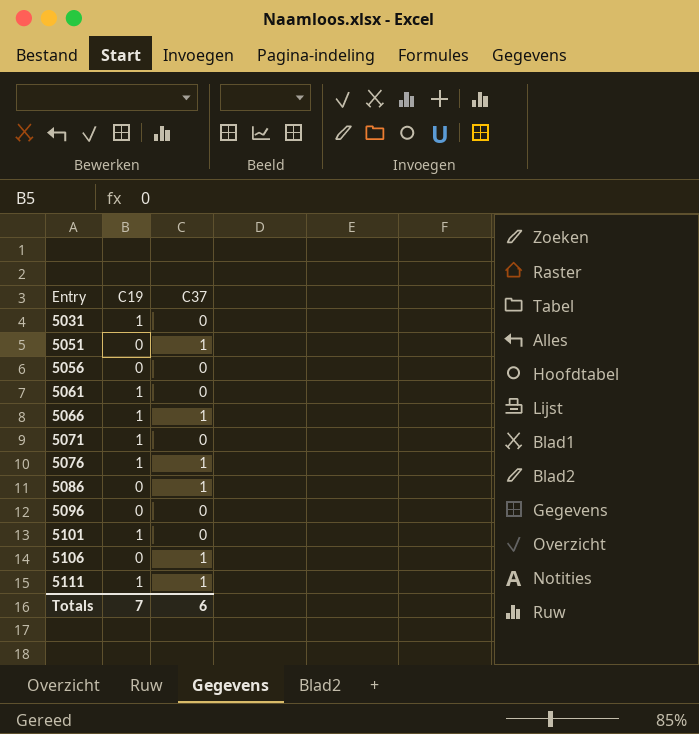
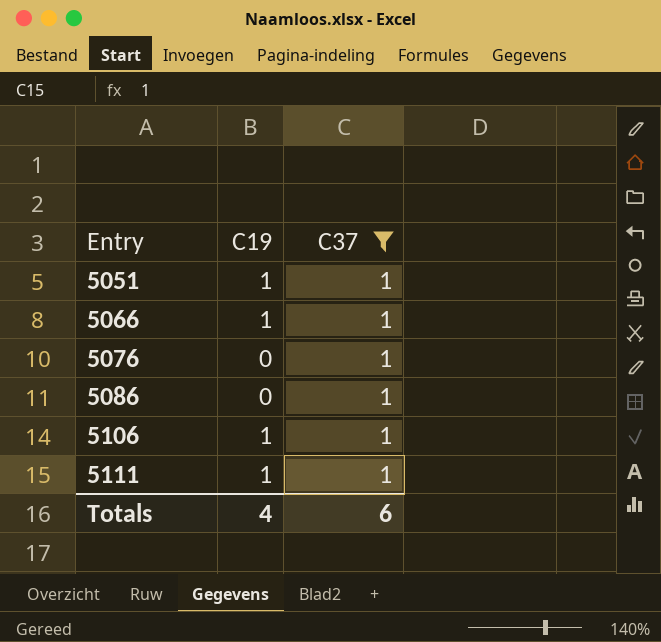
filter: none -> C37 = 1
5051 | C19: 0 -> 1
5076 | C19: 1 -> 0
5106 | C19: 0 -> 1
Totals | C19: 7 -> 4

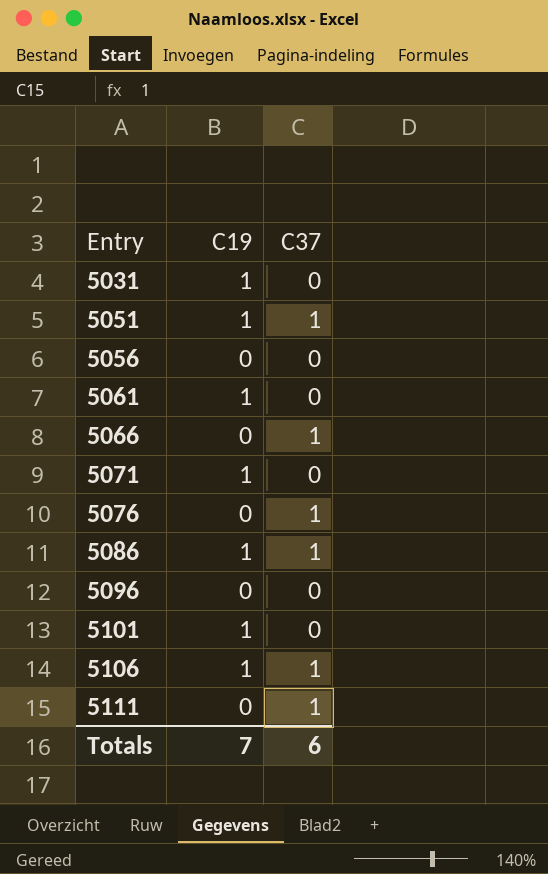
filter: C37 = 1 -> none
5066 | C19: 1 -> 0
5086 | C19: 0 -> 1
5111 | C19: 1 -> 0
Totals | C19: 4 -> 7

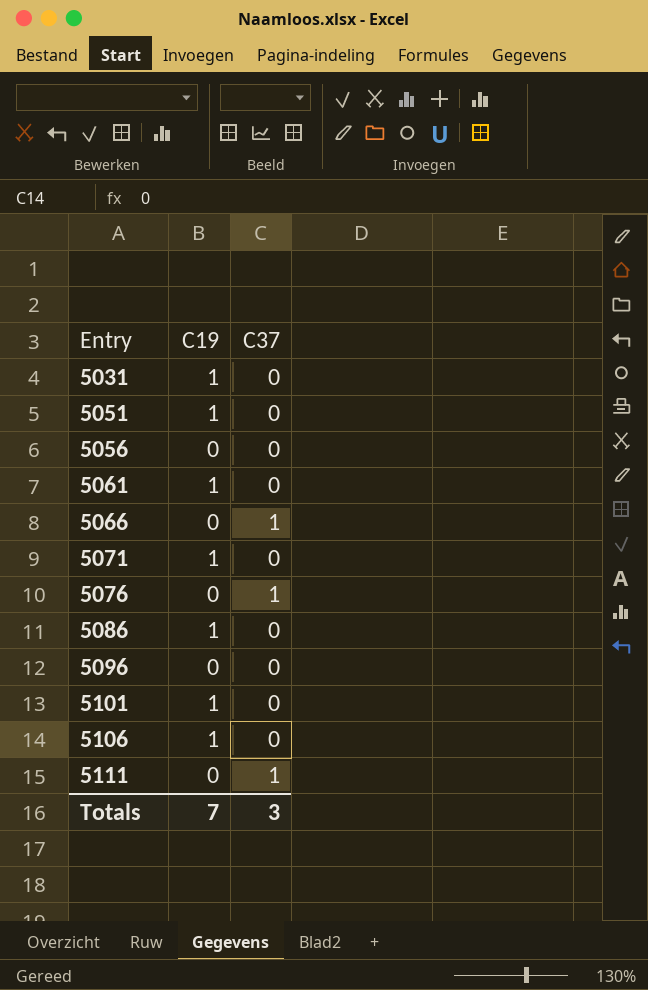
5051 | C37: 1 -> 0
5086 | C37: 1 -> 0
5106 | C37: 1 -> 0
Totals | C37: 6 -> 3

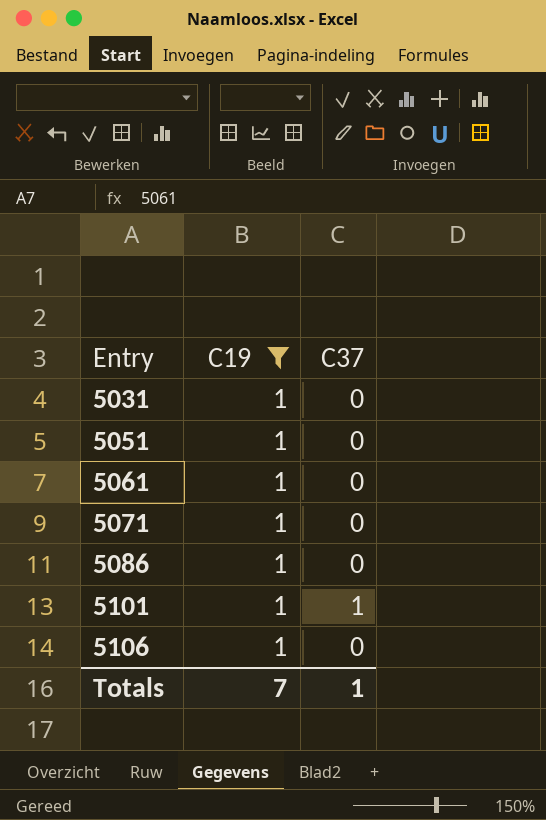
filter: none -> C19 = 1
5101 | C37: 0 -> 1
Totals | C37: 3 -> 1

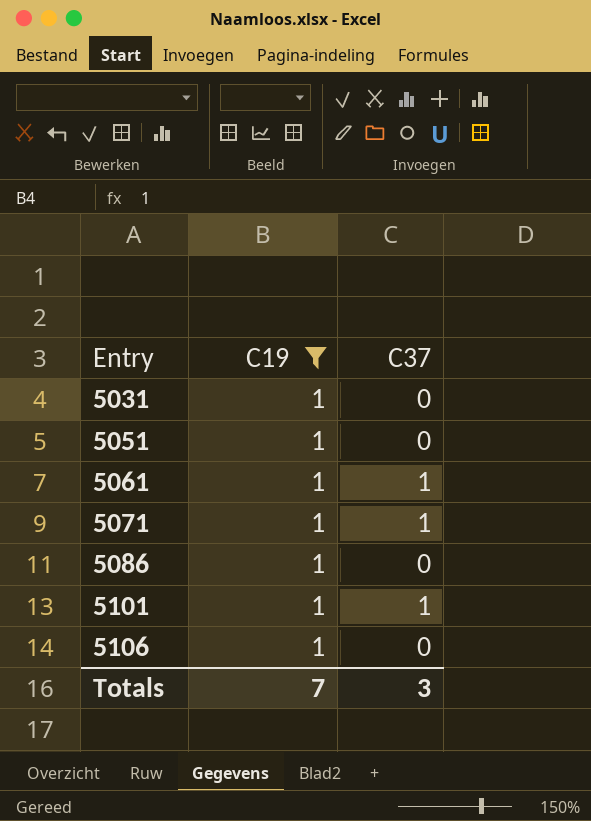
5061 | C37: 0 -> 1
5071 | C37: 0 -> 1
Totals | C37: 1 -> 3

